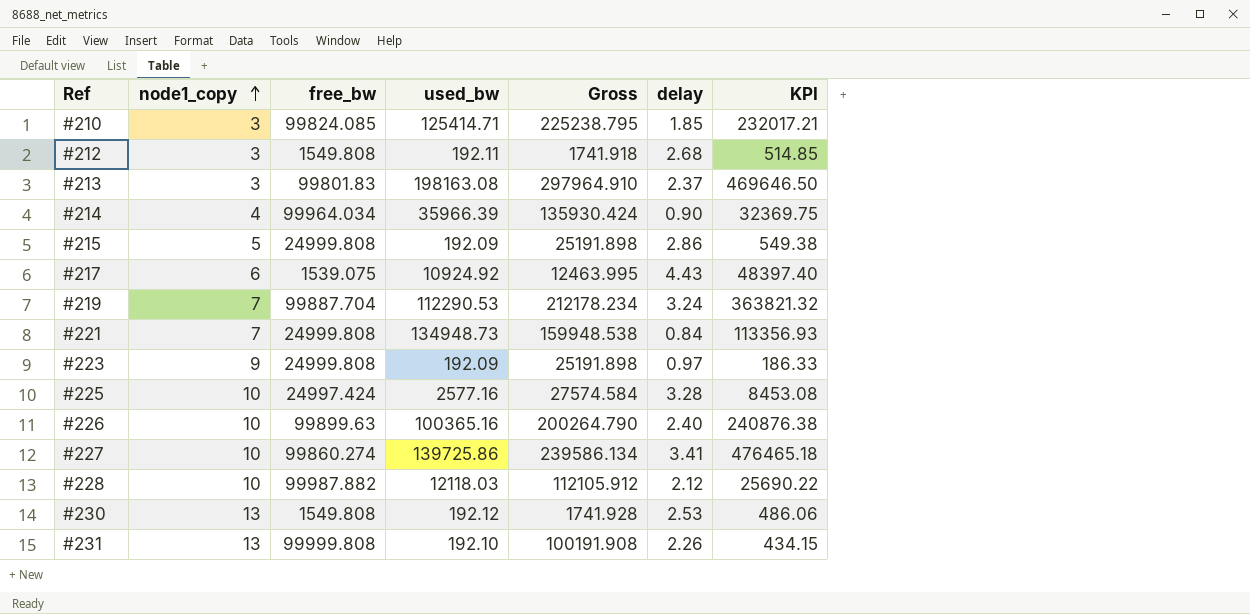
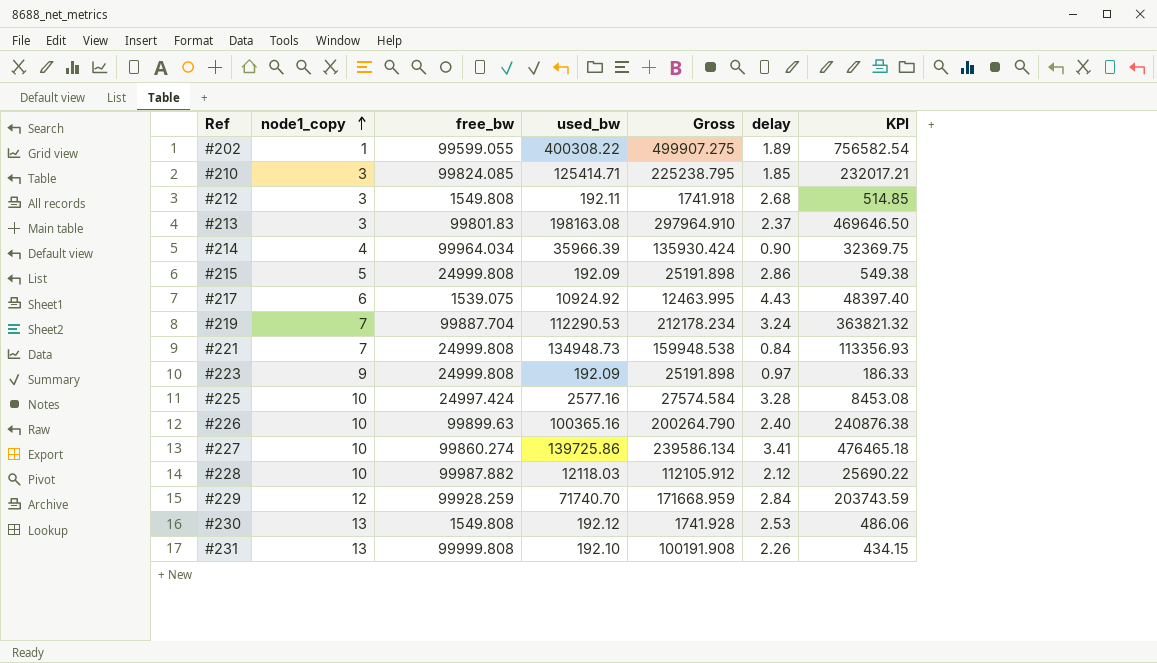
row #202: none -> 1 | 99599.055 | 400308.22 | 499907.275 | 1.89 | 756582.54
row #229: none -> 12 | 99928.259 | 71740.70 | 171668.959 | 2.84 | 203743.59

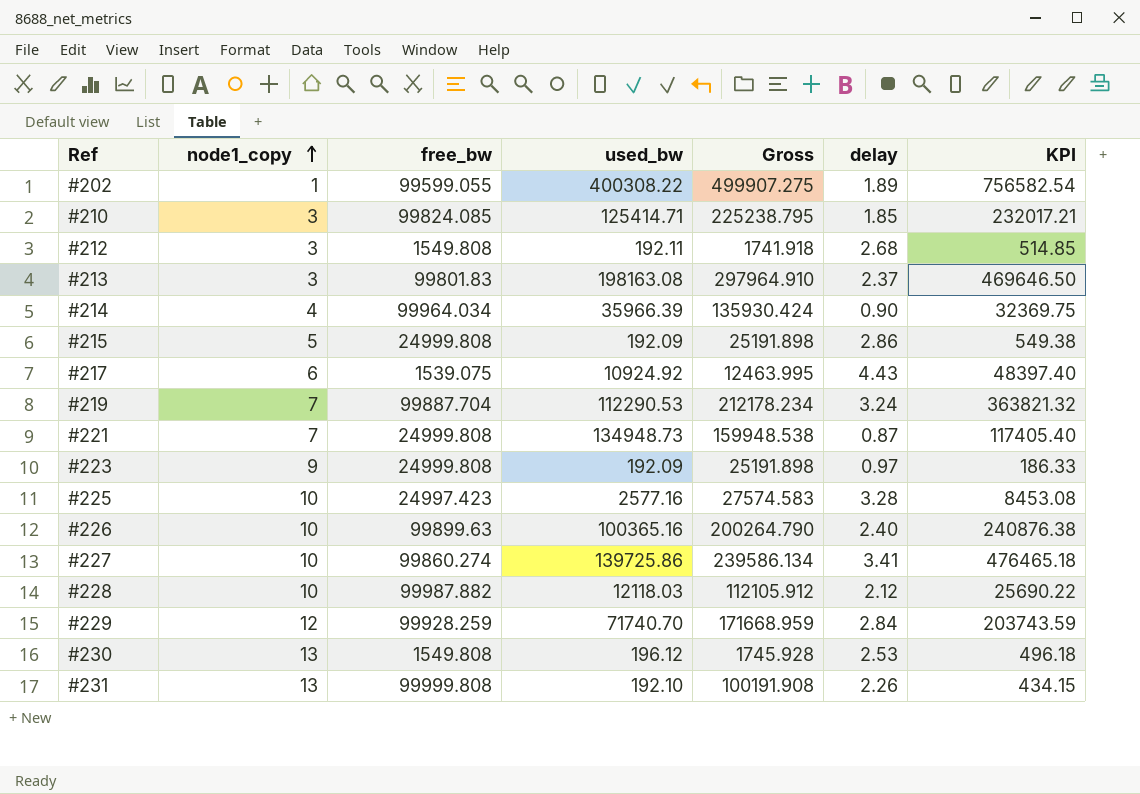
#221 | delay: 0.84 -> 0.87
#221 | KPI: 113356.93 -> 117405.40
#225 | free_bw: 24997.424 -> 24997.423
#225 | Gross: 27574.584 -> 27574.583
#230 | used_bw: 192.12 -> 196.12
#230 | Gross: 1741.928 -> 1745.928
#230 | KPI: 486.06 -> 496.18

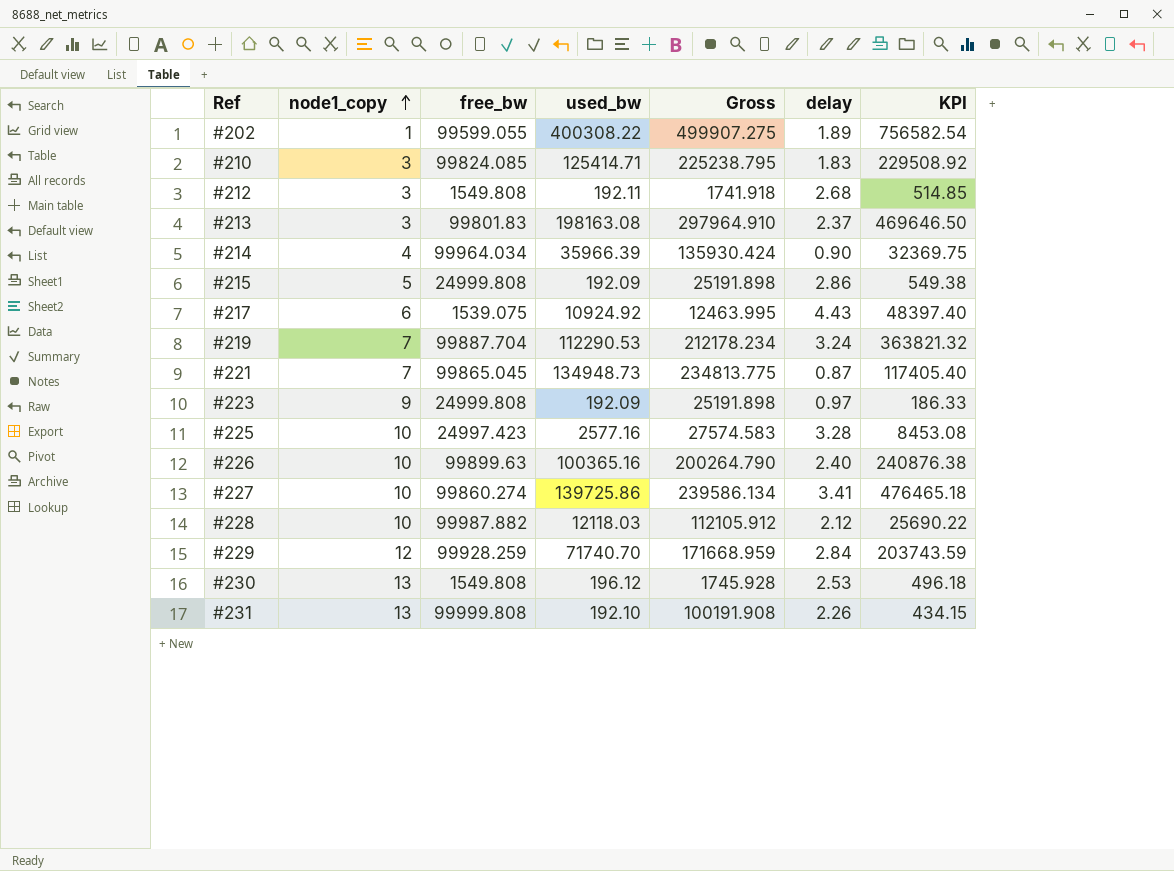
#210 | delay: 1.85 -> 1.83
#210 | KPI: 232017.21 -> 229508.92
#221 | free_bw: 24999.808 -> 99865.045
#221 | Gross: 159948.538 -> 234813.775

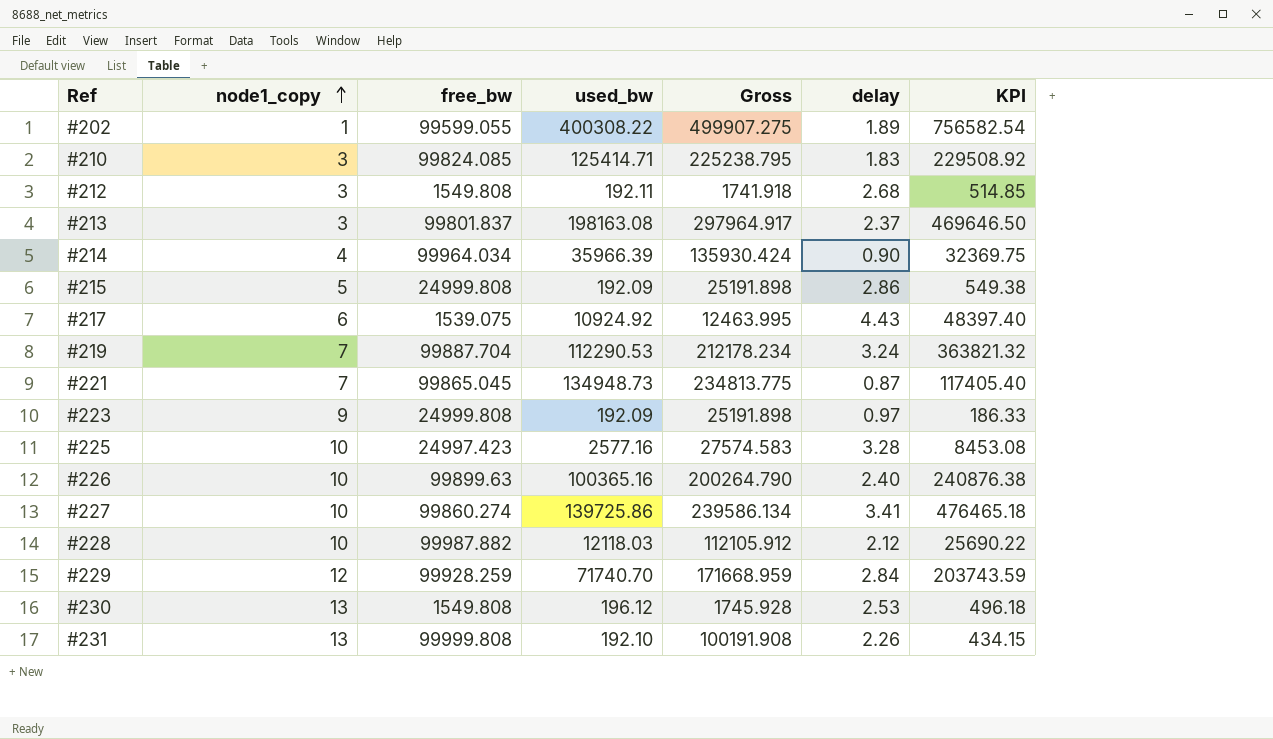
#213 | free_bw: 99801.83 -> 99801.837
#213 | Gross: 297964.910 -> 297964.917

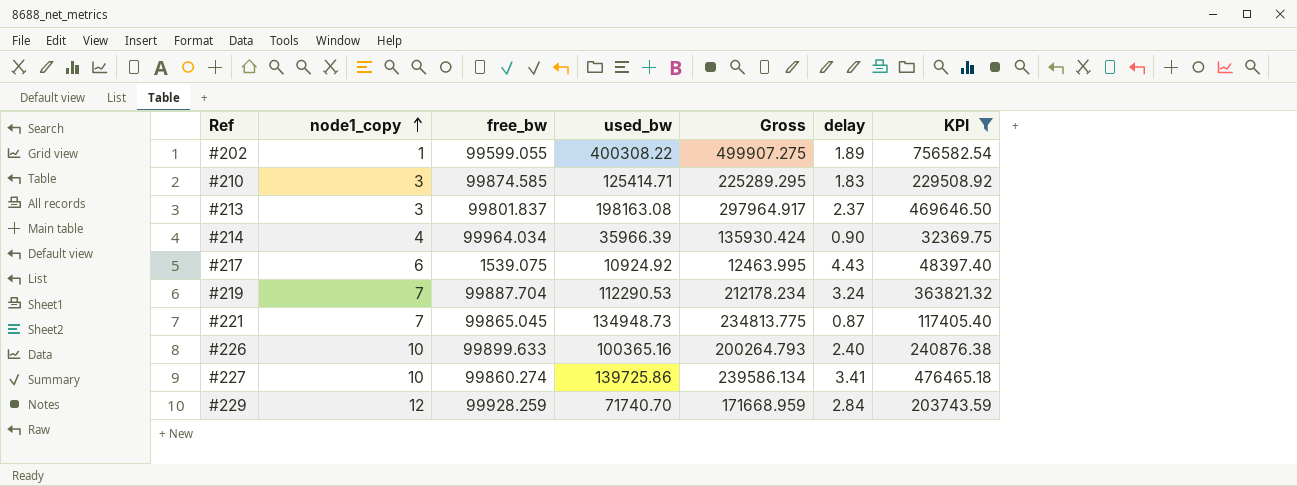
filter: none -> KPI >= 32369.75
#210 | free_bw: 99824.085 -> 99874.585
#210 | Gross: 225238.795 -> 225289.295
#226 | free_bw: 99899.63 -> 99899.633
#226 | Gross: 200264.790 -> 200264.793

